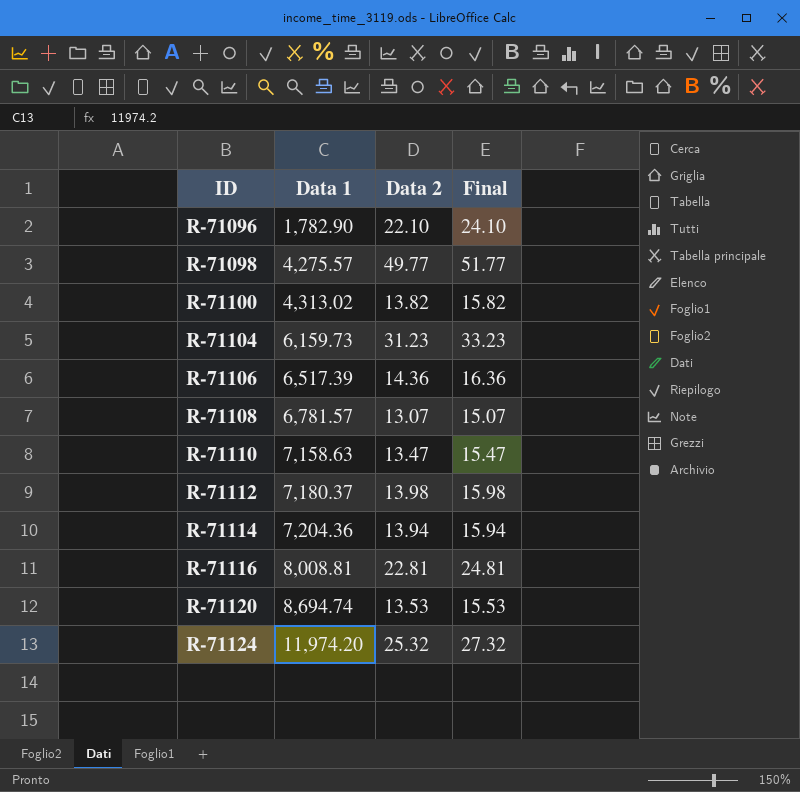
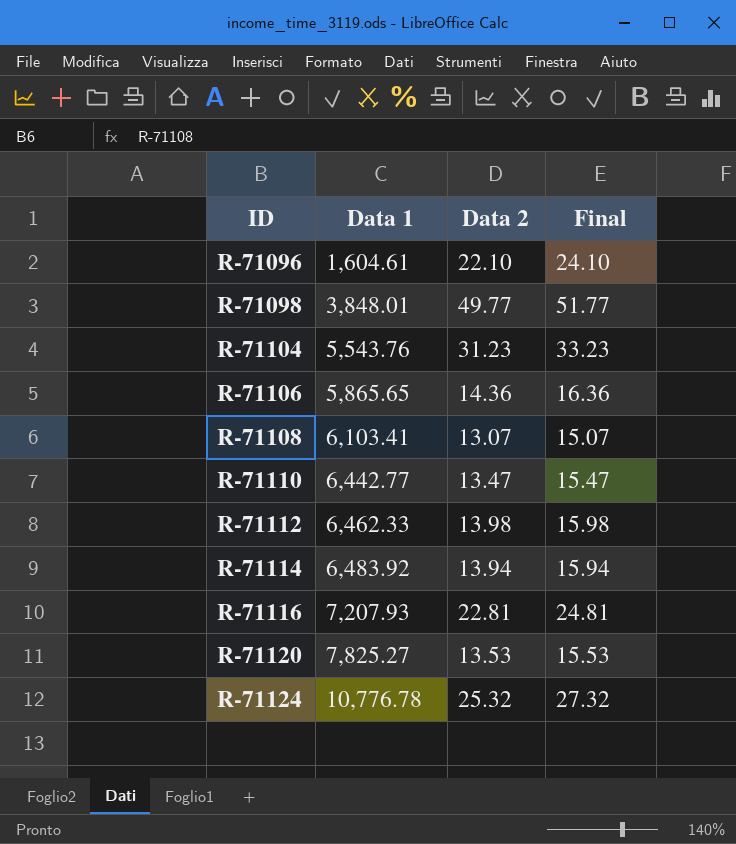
row R-71100: 4,313.02 | 13.82 | 15.82 -> none
R-71096 | Data 1: 1,782.90 -> 1,604.61
R-71098 | Data 1: 4,275.57 -> 3,848.01
R-71104 | Data 1: 6,159.73 -> 5,543.76
R-71106 | Data 1: 6,517.39 -> 5,865.65
R-71108 | Data 1: 6,781.57 -> 6,103.41
R-71110 | Data 1: 7,158.63 -> 6,442.77
R-71112 | Data 1: 7,180.37 -> 6,462.33
R-71114 | Data 1: 7,204.36 -> 6,483.92
R-71116 | Data 1: 8,008.81 -> 7,207.93
R-71120 | Data 1: 8,694.74 -> 7,825.27
R-71124 | Data 1: 11,974.20 -> 10,776.78

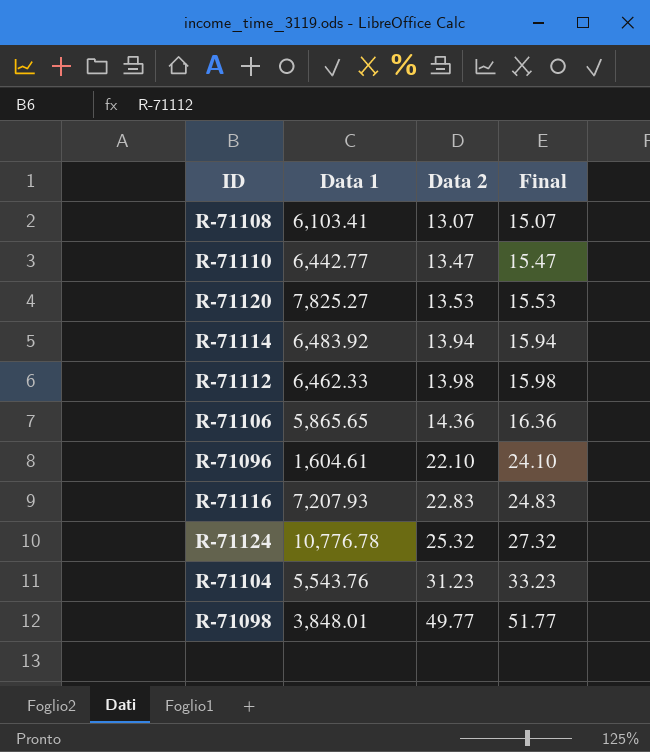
row order: ID ascending -> Data 2 ascending
R-71116 | Data 2: 22.81 -> 22.83
R-71116 | Final: 24.81 -> 24.83

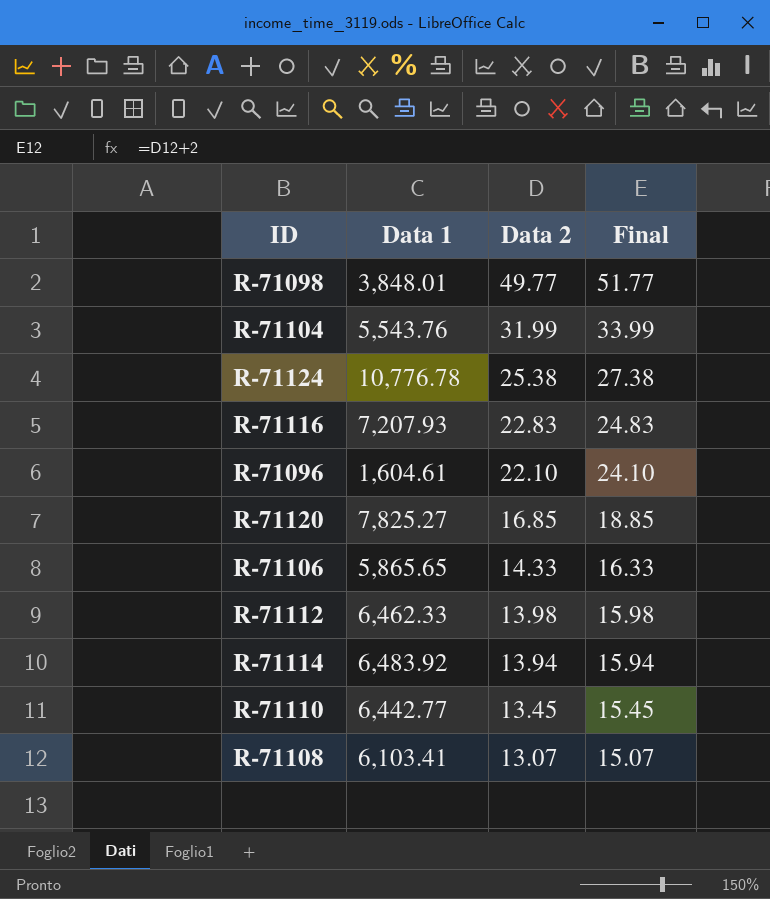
row order: Data 2 ascending -> Data 2 descending
R-71104 | Data 2: 31.23 -> 31.99
R-71104 | Final: 33.23 -> 33.99
R-71124 | Data 2: 25.32 -> 25.38
R-71124 | Final: 27.32 -> 27.38
R-71120 | Data 2: 13.53 -> 16.85
R-71120 | Final: 15.53 -> 18.85
R-71106 | Data 2: 14.36 -> 14.33
R-71106 | Final: 16.36 -> 16.33
R-71110 | Data 2: 13.47 -> 13.45
R-71110 | Final: 15.47 -> 15.45

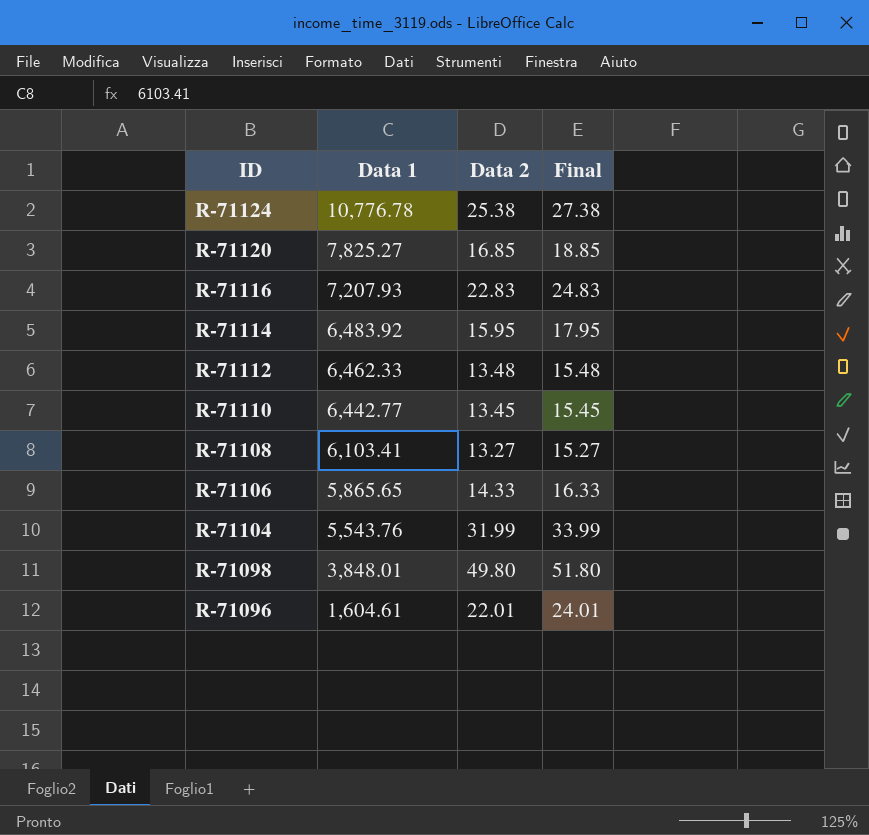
row order: Data 2 descending -> ID descending
R-71114 | Data 2: 13.94 -> 15.95
R-71114 | Final: 15.94 -> 17.95
R-71112 | Data 2: 13.98 -> 13.48
R-71112 | Final: 15.98 -> 15.48
R-71108 | Data 2: 13.07 -> 13.27
R-71108 | Final: 15.07 -> 15.27
R-71098 | Data 2: 49.77 -> 49.80
R-71098 | Final: 51.77 -> 51.80
R-71096 | Data 2: 22.10 -> 22.01
R-71096 | Final: 24.10 -> 24.01

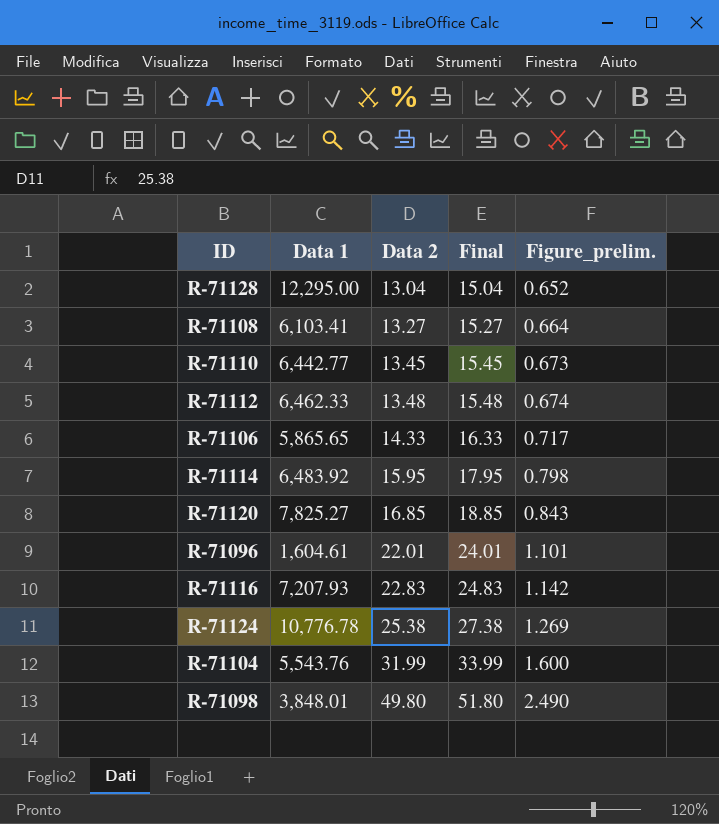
row order: ID descending -> Data 2 ascending
column Figure_prelim. | formula: none -> [Data 2] * 0.05
row R-71128: none -> 12,295.00 | 13.04 | 15.04 | 0.652

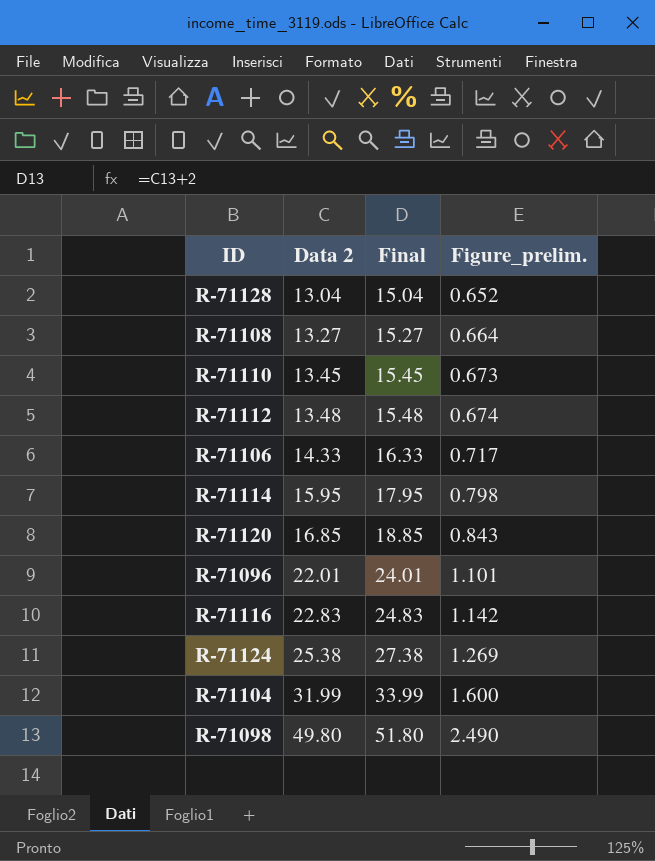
column Data 1 | position: 2 -> none

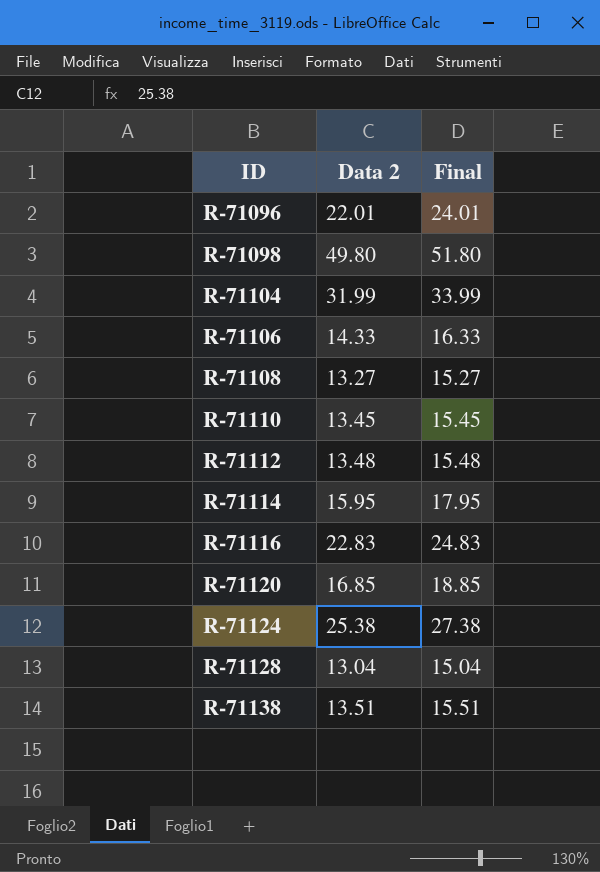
row order: Data 2 ascending -> ID ascending
column Figure_prelim. | formula: [Data 2] * 0.05 -> none
row R-71138: none -> 13.51 | 15.51

